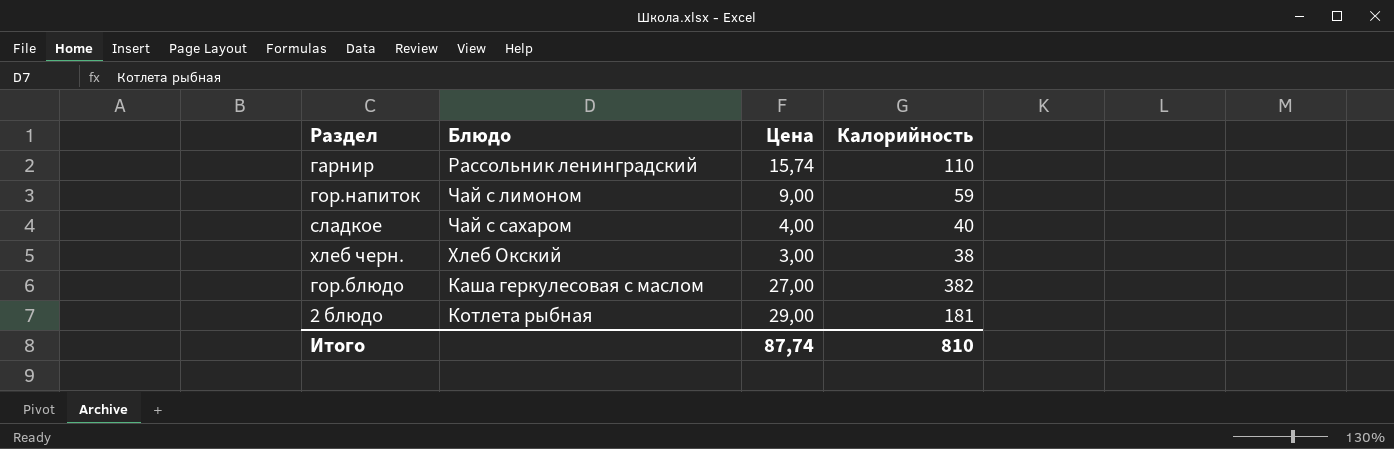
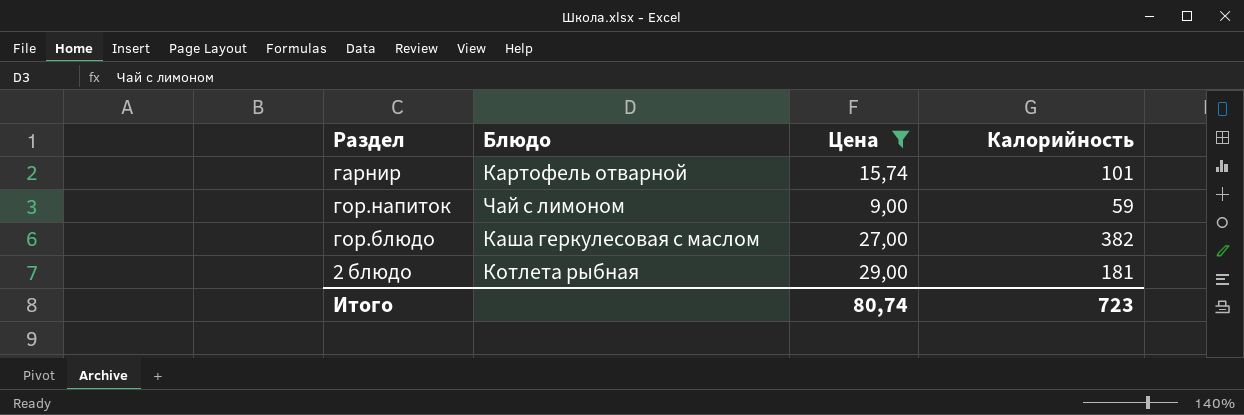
filter: none -> Цена >= 9,00
гарнир | Блюдо: Рассольник ленинградский -> Картофель отварной
гарнир | Калорийность: 110 -> 101
Итого | Цена: 87,74 -> 80,74
Итого | Калорийность: 810 -> 723

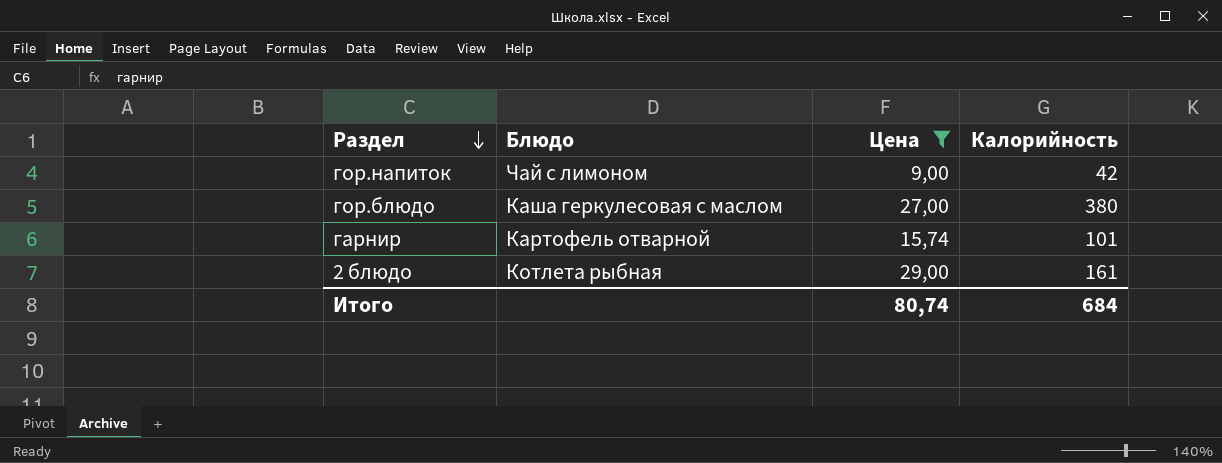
row order: none -> Раздел descending
гор.напиток | Калорийность: 59 -> 42
гор.блюдо | Калорийность: 382 -> 380
2 блюдо | Калорийность: 181 -> 161
Итого | Калорийность: 723 -> 684

